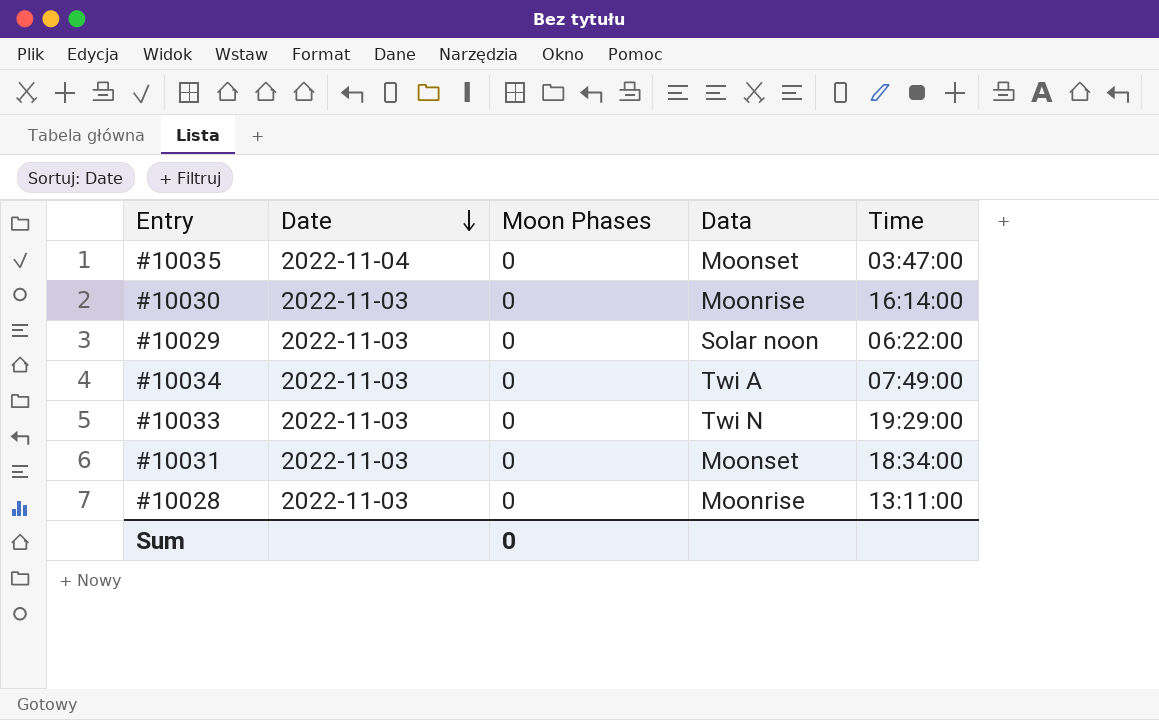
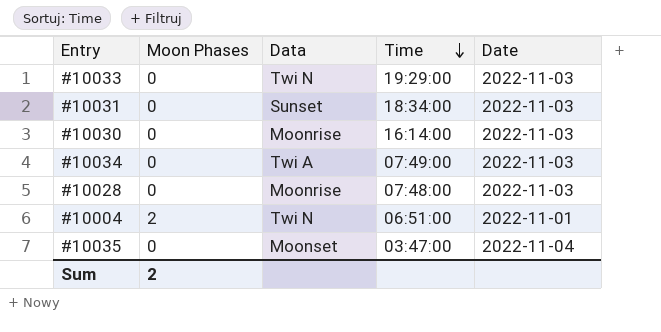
row order: Date descending -> Time descending
column Date | position: 2 -> 5
row #10029: 2022-11-03 | 0 | Solar noon | 06:22:00 -> none
#10031 | Data: Moonset -> Sunset
#10028 | Time: 13:11:00 -> 07:48:00
row #10004: none -> 2 | Twi N | 06:51:00 | 2022-11-01
Sum | Moon Phases: 0 -> 2

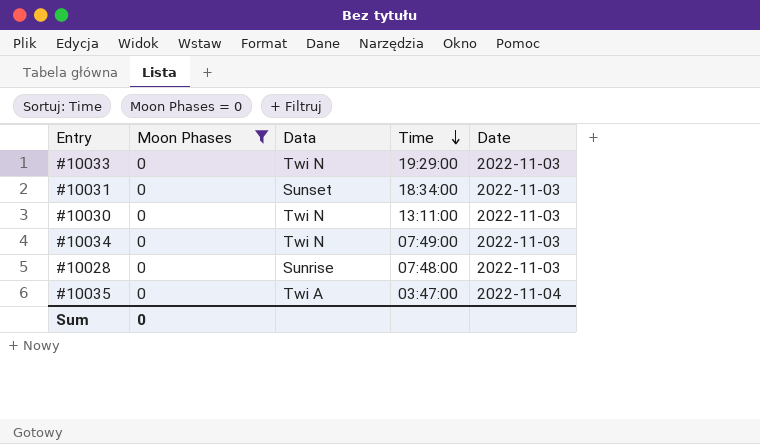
filter: none -> Moon Phases = 0
#10030 | Data: Moonrise -> Twi N
#10030 | Time: 16:14:00 -> 13:11:00
#10034 | Data: Twi A -> Twi N
#10028 | Data: Moonrise -> Sunrise
#10035 | Data: Moonset -> Twi A
Sum | Moon Phases: 2 -> 0

